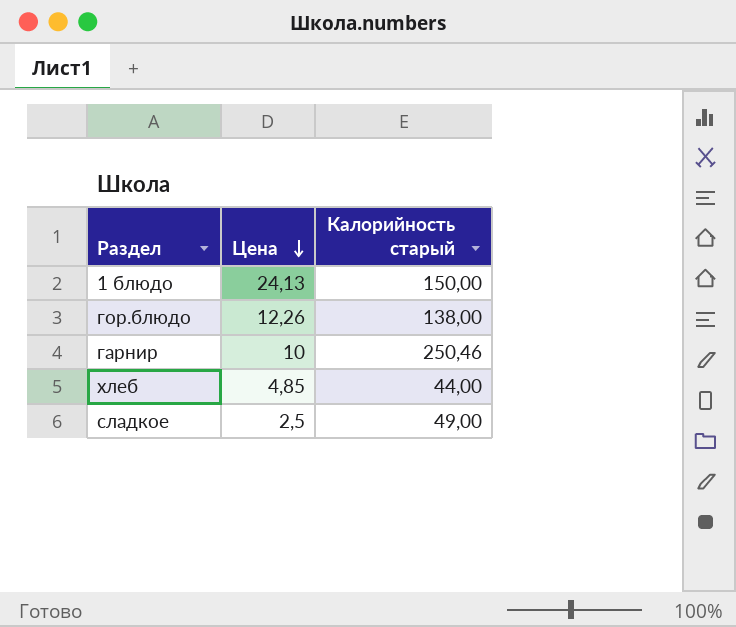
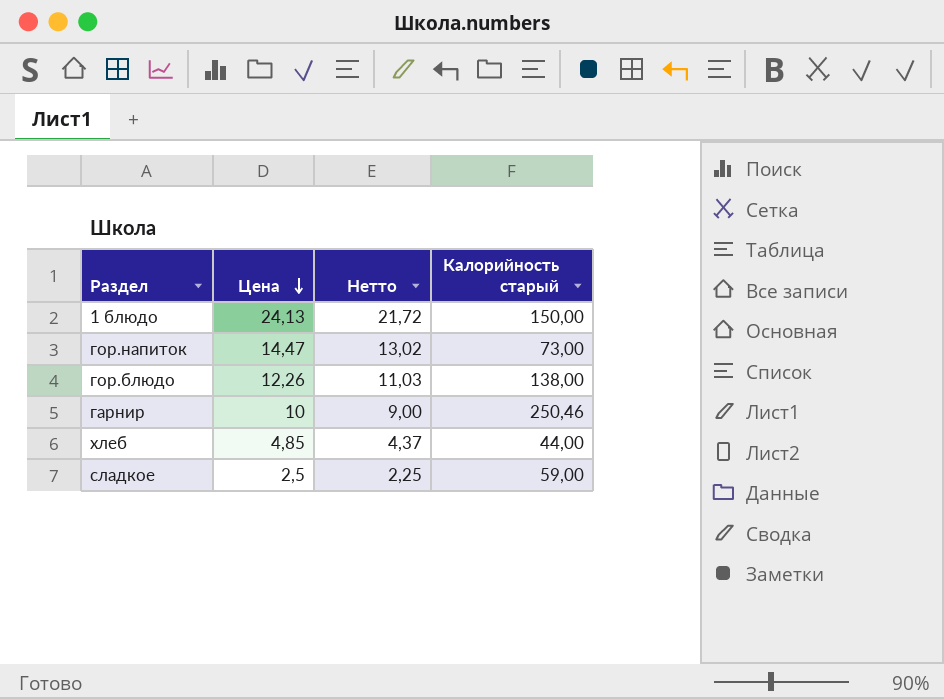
column Нетто | formula: none -> [Цена] * 0,9
row гор.напиток: none -> 14,47 | 13,02 | 73,00
сладкое | Калорийность старый: 49,00 -> 59,00

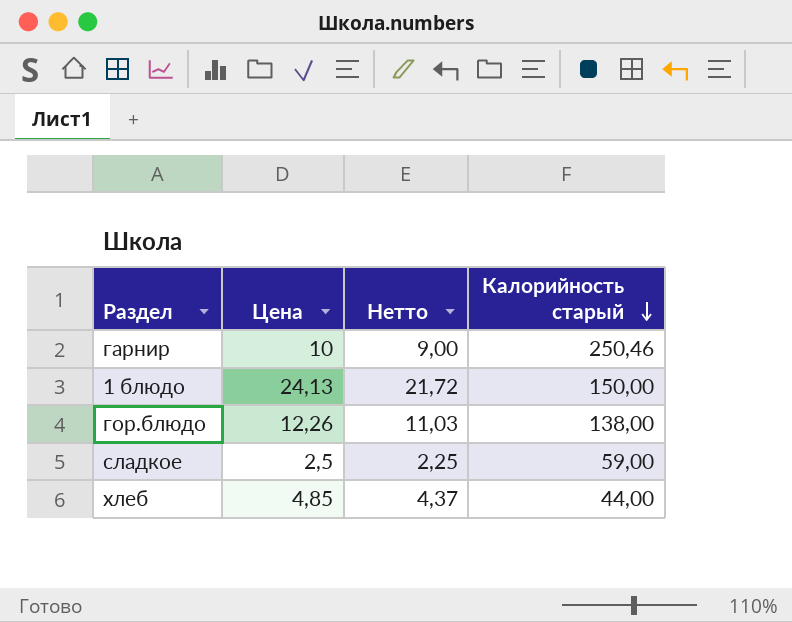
row order: Цена descending -> Калорийность старый descending
row гор.напиток: 14,47 | 13,02 | 73,00 -> none

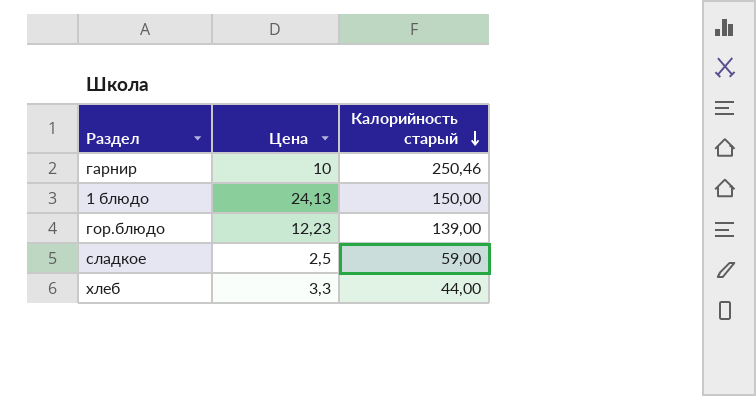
column Нетто | formula: [Цена] * 0,9 -> none
гор.блюдо | Цена: 12,26 -> 12,23
гор.блюдо | Калорийность старый: 138,00 -> 139,00
хлеб | Цена: 4,85 -> 3,3

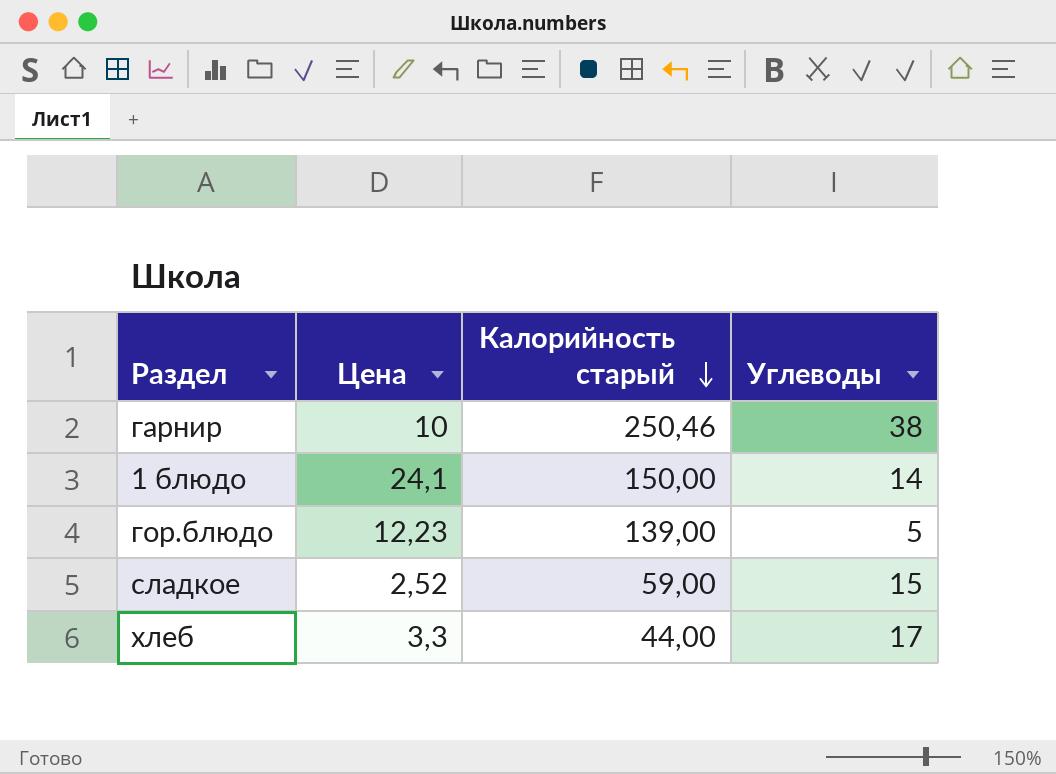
column Углеводы | position: none -> 4
1 блюдо | Цена: 24,13 -> 24,1
сладкое | Цена: 2,5 -> 2,52

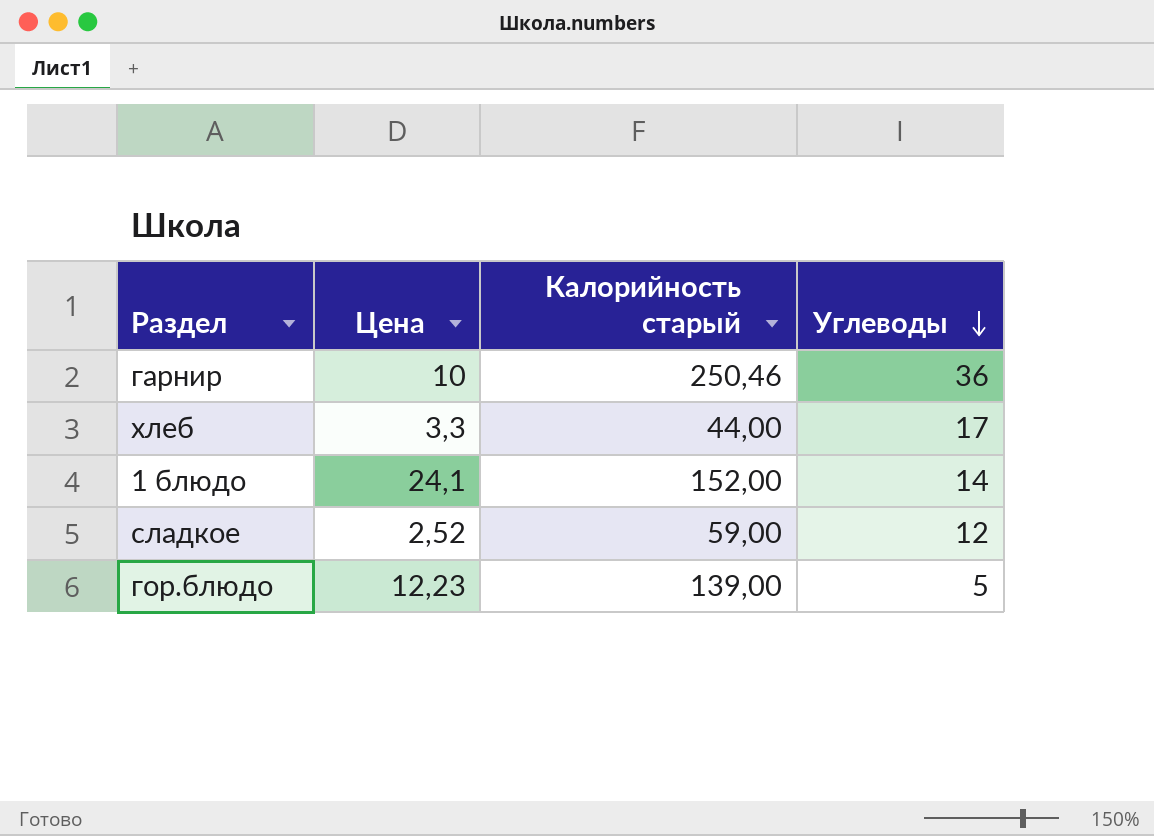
row order: Калорийность старый descending -> Углеводы descending
гарнир | Углеводы: 38 -> 36
1 блюдо | Калорийность старый: 150,00 -> 152,00
сладкое | Углеводы: 15 -> 12

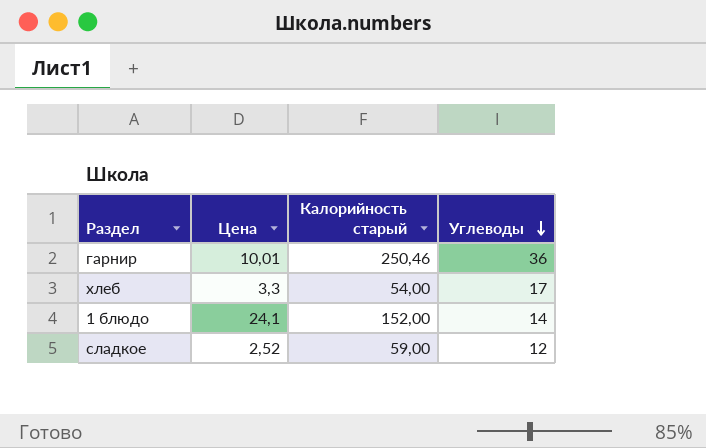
row гор.блюдо: 12,23 | 139,00 | 5 -> none
гарнир | Цена: 10 -> 10,01
хлеб | Калорийность старый: 44,00 -> 54,00

